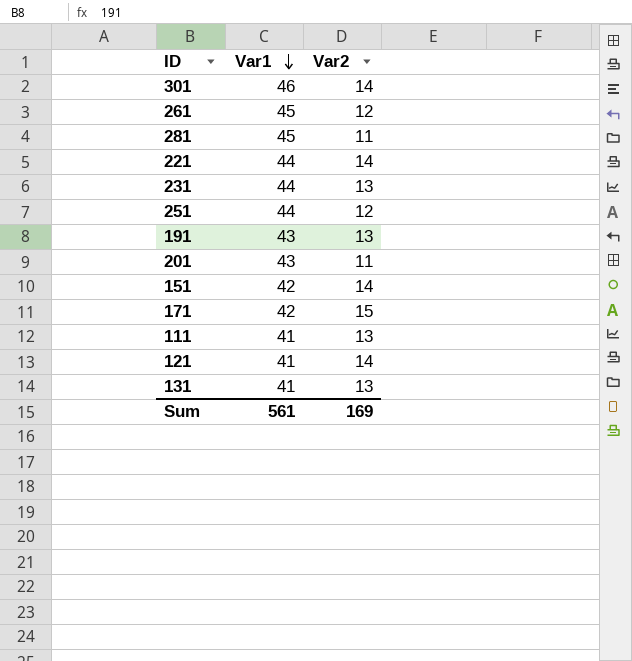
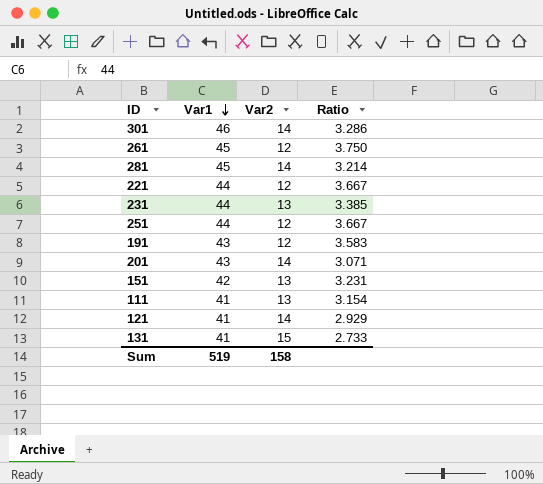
column Ratio | formula: none -> [Var1] / [Var2]
row 171: 42 | 15 -> none
281 | Var2: 11 -> 14
221 | Var2: 14 -> 12
191 | Var2: 13 -> 12
201 | Var2: 11 -> 14
151 | Var2: 14 -> 13
131 | Var2: 13 -> 15
Sum | Var1: 561 -> 519
Sum | Var2: 169 -> 158

